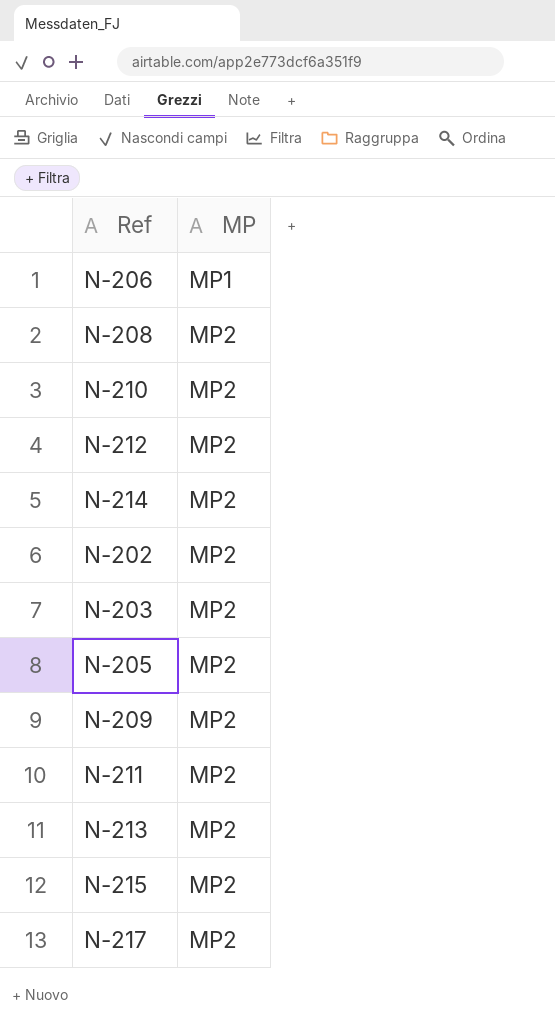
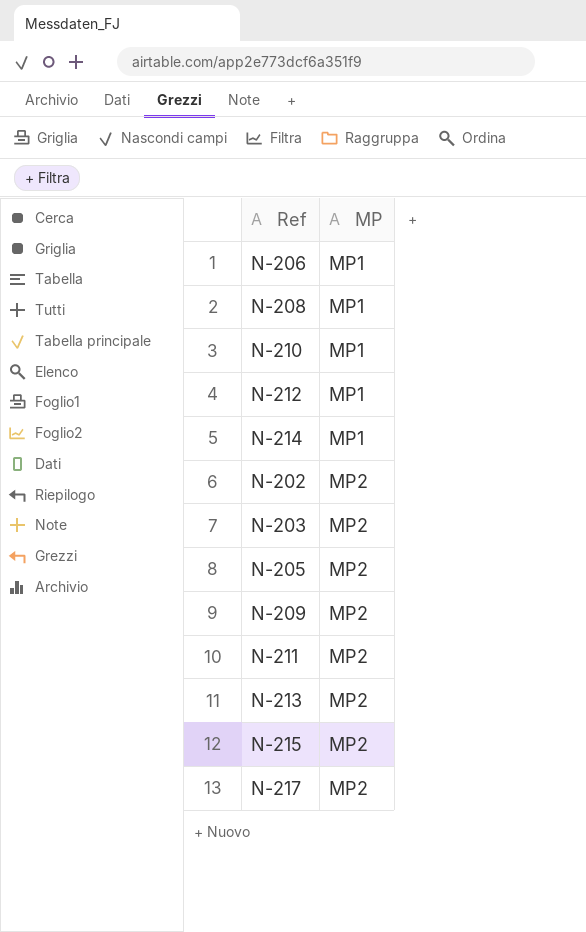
N-208 | MP: MP2 -> MP1
N-210 | MP: MP2 -> MP1
N-212 | MP: MP2 -> MP1
N-214 | MP: MP2 -> MP1

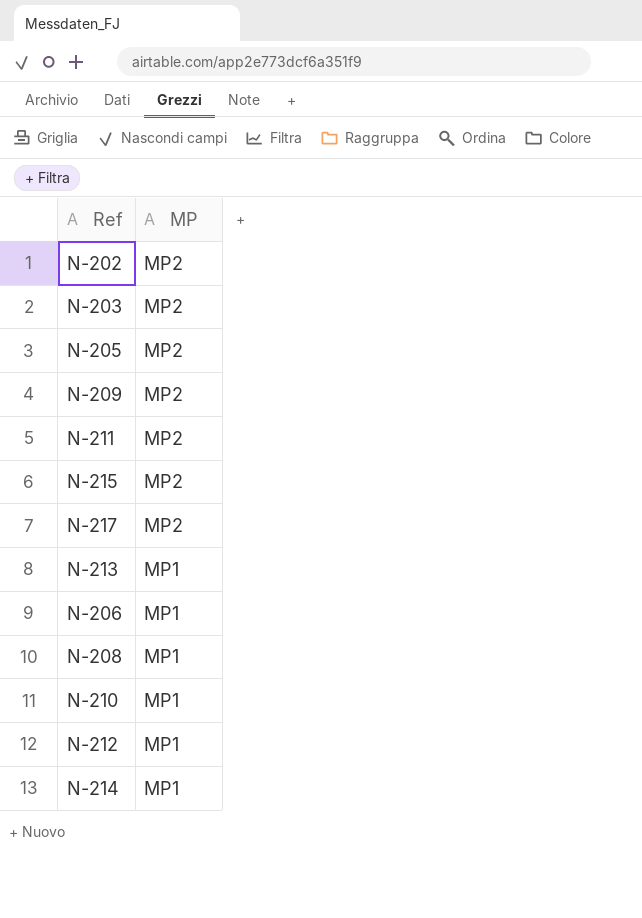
row order: MP ascending -> MP descending
N-213 | MP: MP2 -> MP1

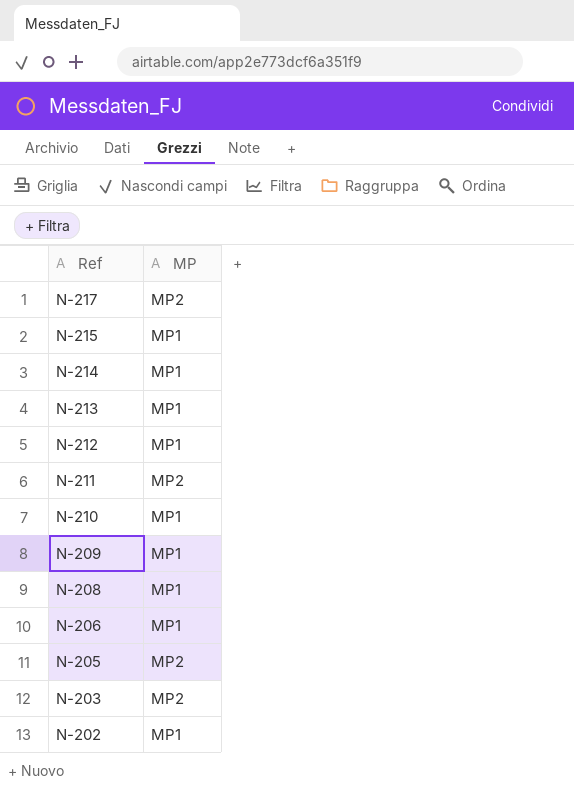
row order: MP descending -> Ref descending
N-215 | MP: MP2 -> MP1
N-209 | MP: MP2 -> MP1
N-202 | MP: MP2 -> MP1

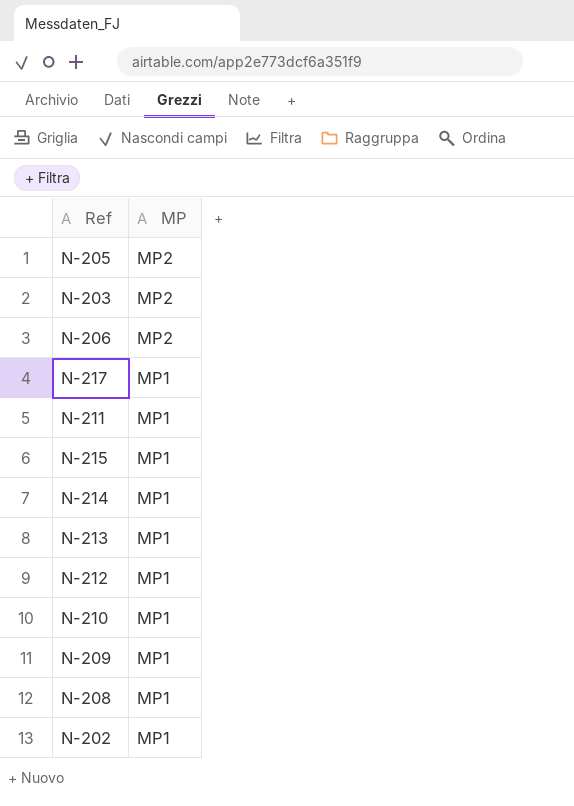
row order: Ref descending -> MP descending
N-206 | MP: MP1 -> MP2
N-217 | MP: MP2 -> MP1
N-211 | MP: MP2 -> MP1

